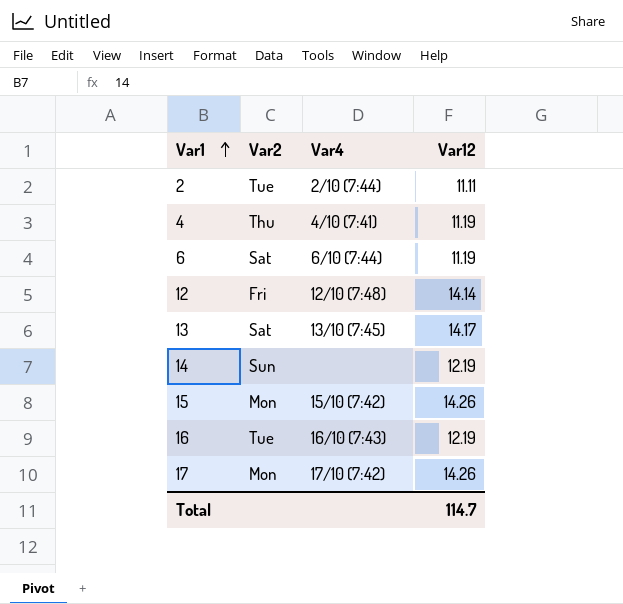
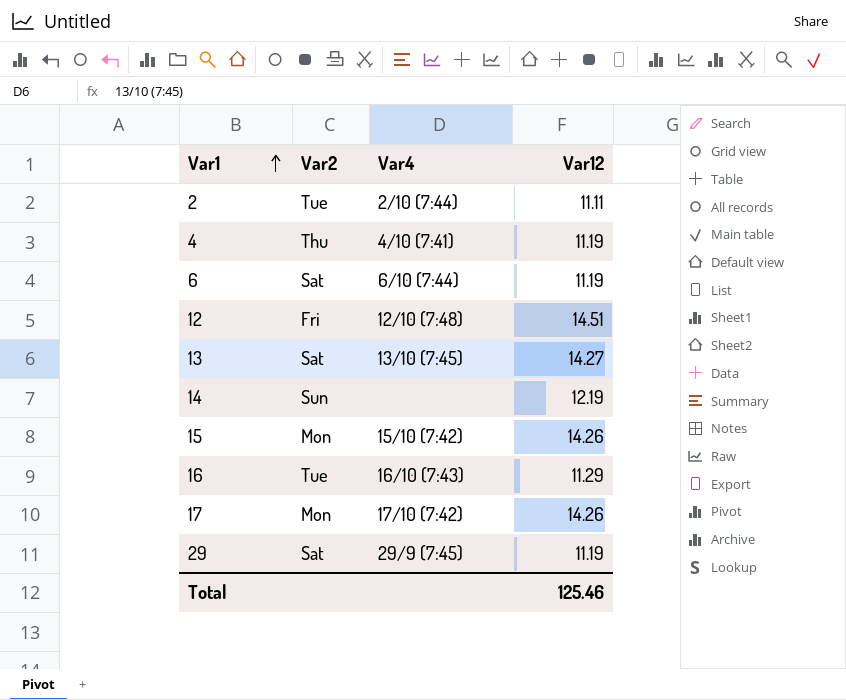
12 | Var12: 14.14 -> 14.51
13 | Var12: 14.17 -> 14.27
16 | Var12: 12.19 -> 11.29
row 29: none -> Sat | 29/9 (7:45) | 11.19
Total | Var12: 114.7 -> 125.46

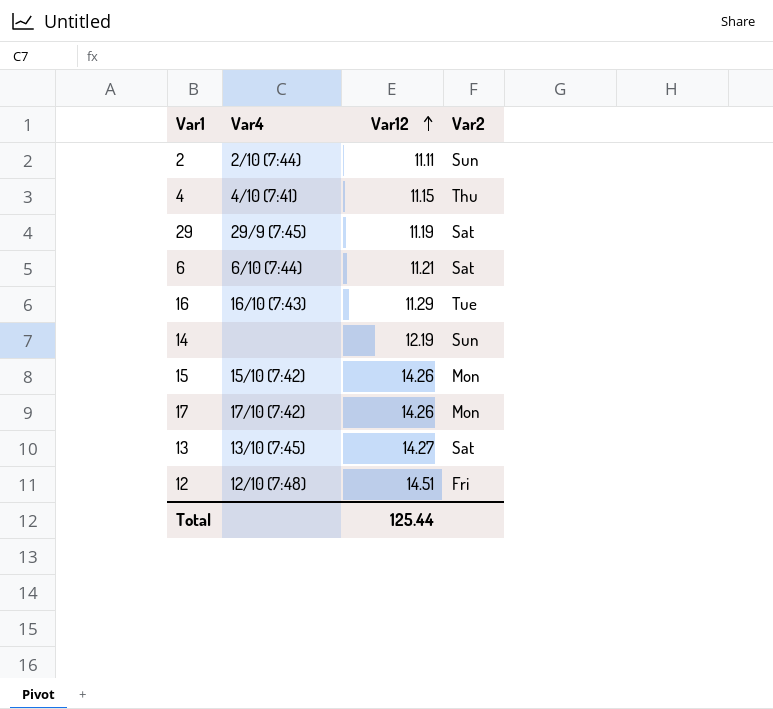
row order: Var1 ascending -> Var12 ascending
column Var2 | position: 2 -> 4
2 | Var2: Tue -> Sun
4 | Var12: 11.19 -> 11.15
6 | Var12: 11.19 -> 11.21
Total | Var12: 125.46 -> 125.44

